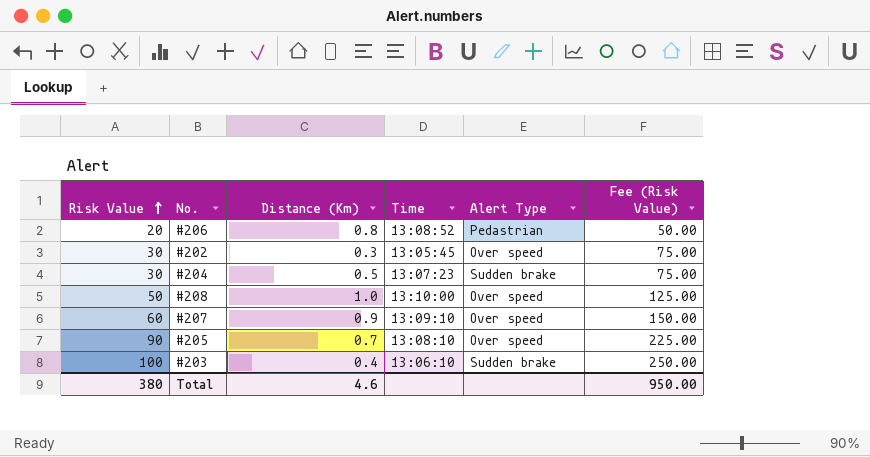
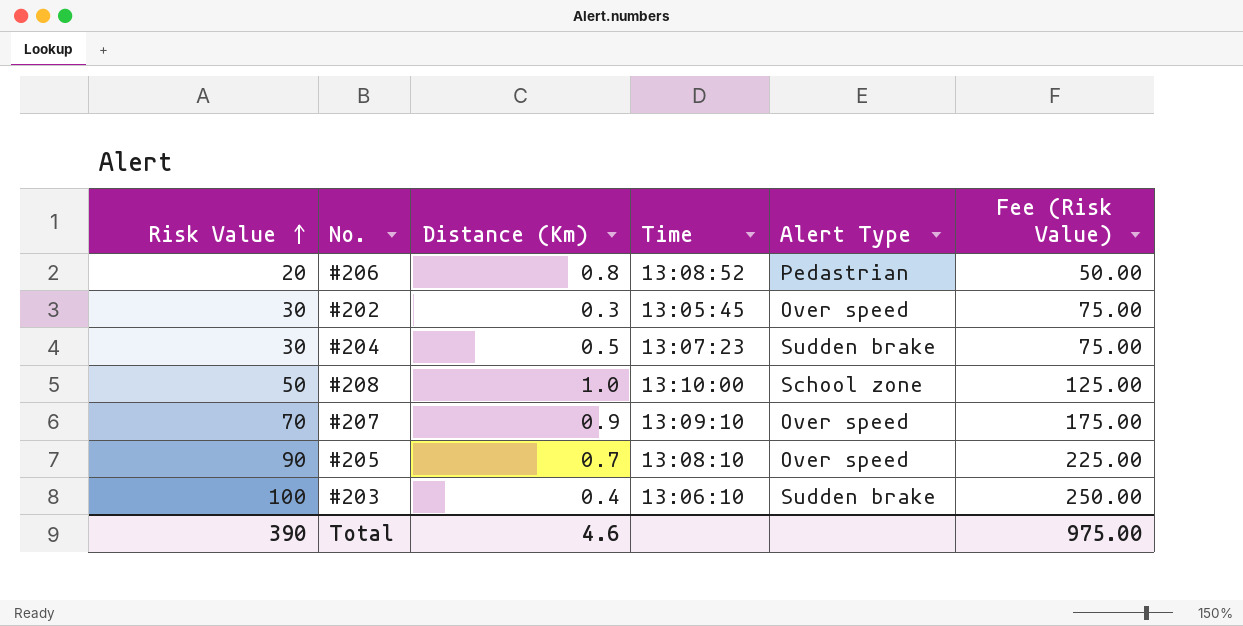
#208 | Alert Type: Over speed -> School zone
#207 | Risk Value: 60 -> 70
#207 | Fee (Risk Value): 150.00 -> 175.00
Total | Risk Value: 380 -> 390
Total | Fee (Risk Value): 950.00 -> 975.00

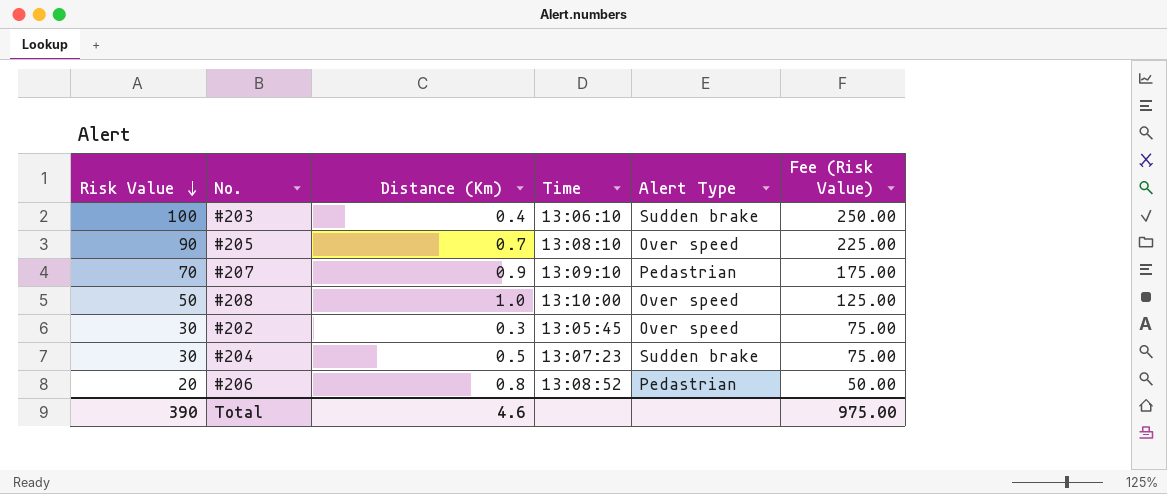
row order: Risk Value ascending -> Risk Value descending
#207 | Alert Type: Over speed -> Pedastrian
#208 | Alert Type: School zone -> Over speed

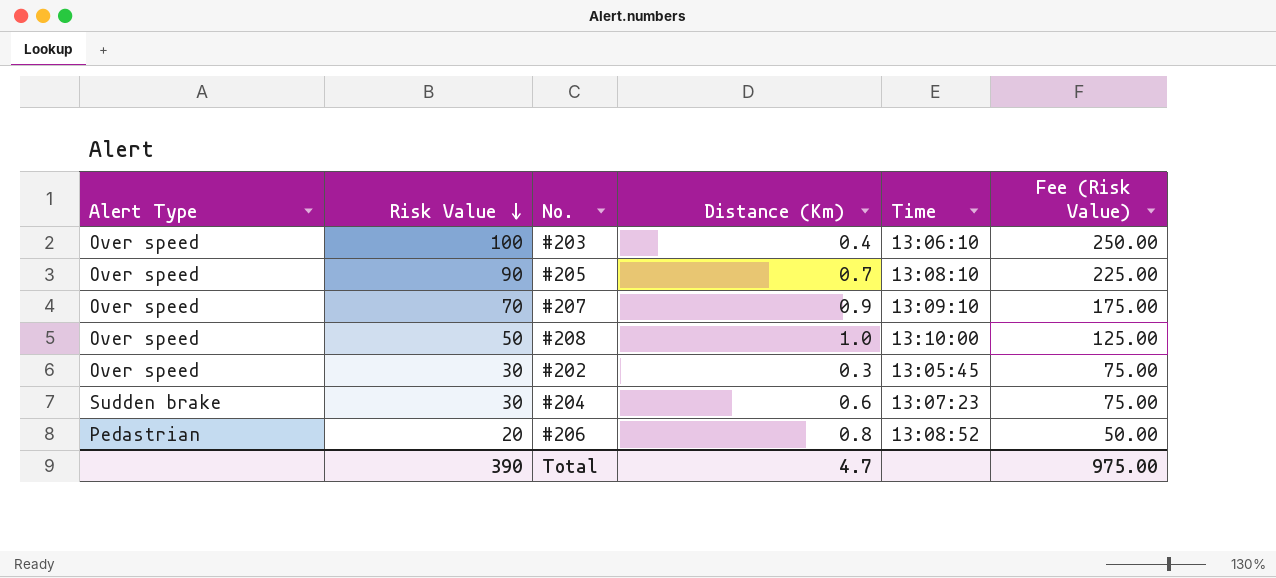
column Alert Type | position: 5 -> 1
#203 | Alert Type: Sudden brake -> Over speed
#207 | Alert Type: Pedastrian -> Over speed
#204 | Distance (Km): 0.5 -> 0.6
Total | Distance (Km): 4.6 -> 4.7

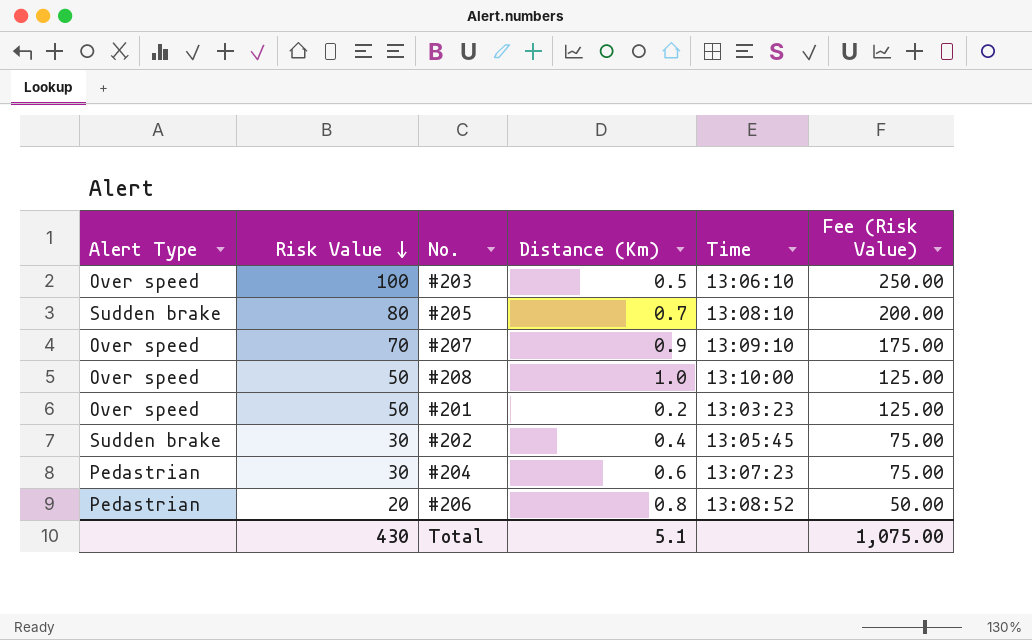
#203 | Distance (Km): 0.4 -> 0.5
#205 | Alert Type: Over speed -> Sudden brake
#205 | Risk Value: 90 -> 80
#205 | Fee (Risk Value): 225.00 -> 200.00
row #201: none -> Over speed | 50 | 0.2 | 13:03:23 | 125.00
#202 | Alert Type: Over speed -> Sudden brake
#202 | Distance (Km): 0.3 -> 0.4
#204 | Alert Type: Sudden brake -> Pedastrian
Total | Risk Value: 390 -> 430
Total | Distance (Km): 4.7 -> 5.1
Total | Fee (Risk Value): 975.00 -> 1,075.00

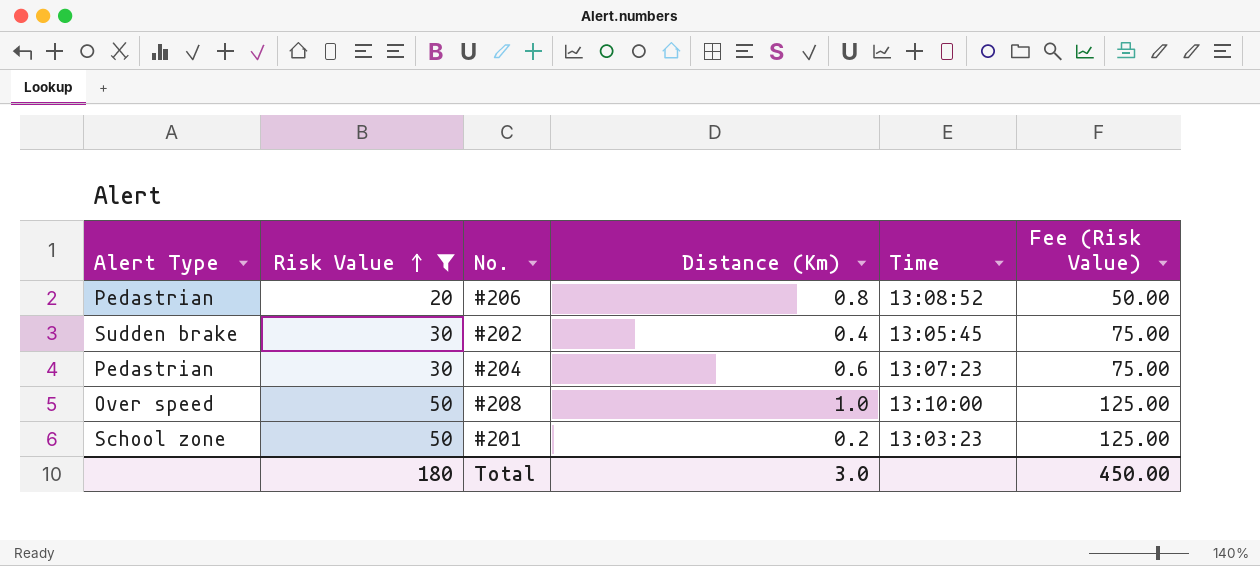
filter: none -> Risk Value <= 50
row order: Risk Value descending -> Risk Value ascending
#201 | Alert Type: Over speed -> School zone
Total | Risk Value: 430 -> 180
Total | Distance (Km): 5.1 -> 3.0
Total | Fee (Risk Value): 1,075.00 -> 450.00

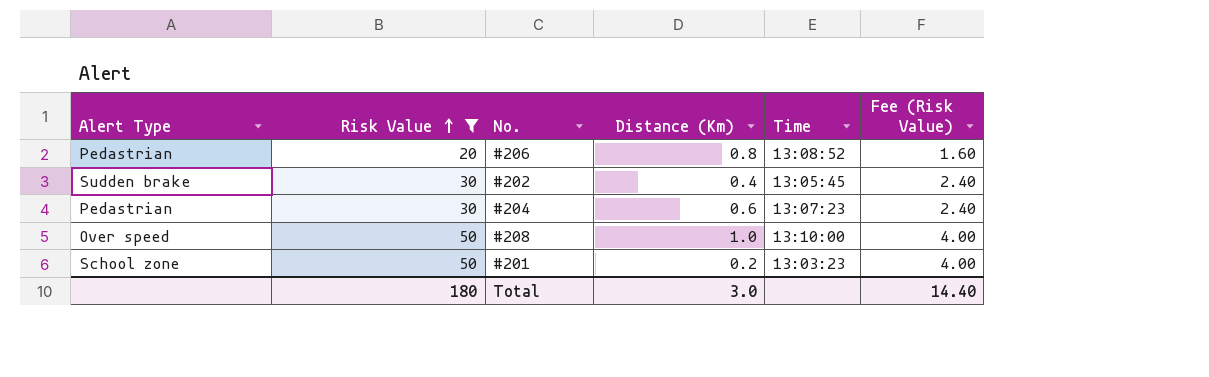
column Fee (Risk Value) | formula: [Risk Value] * 2.5 -> [Risk Value] * 0.08
Total | Fee (Risk Value): 450.00 -> 14.40

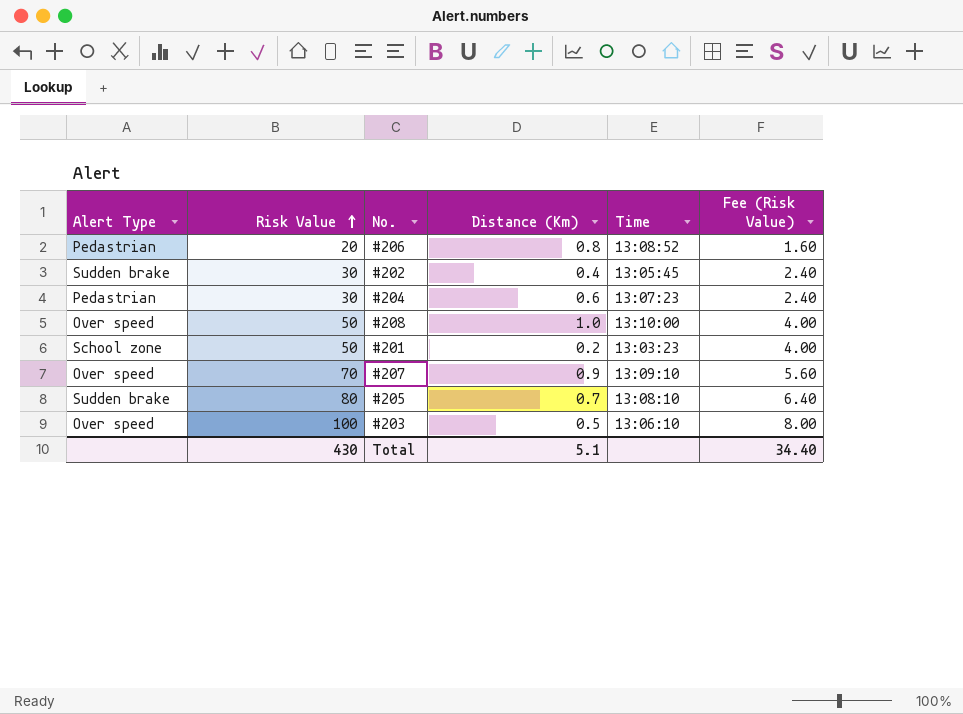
filter: Risk Value <= 50 -> none
Total | Risk Value: 180 -> 430
Total | Distance (Km): 3.0 -> 5.1
Total | Fee (Risk Value): 14.40 -> 34.40

